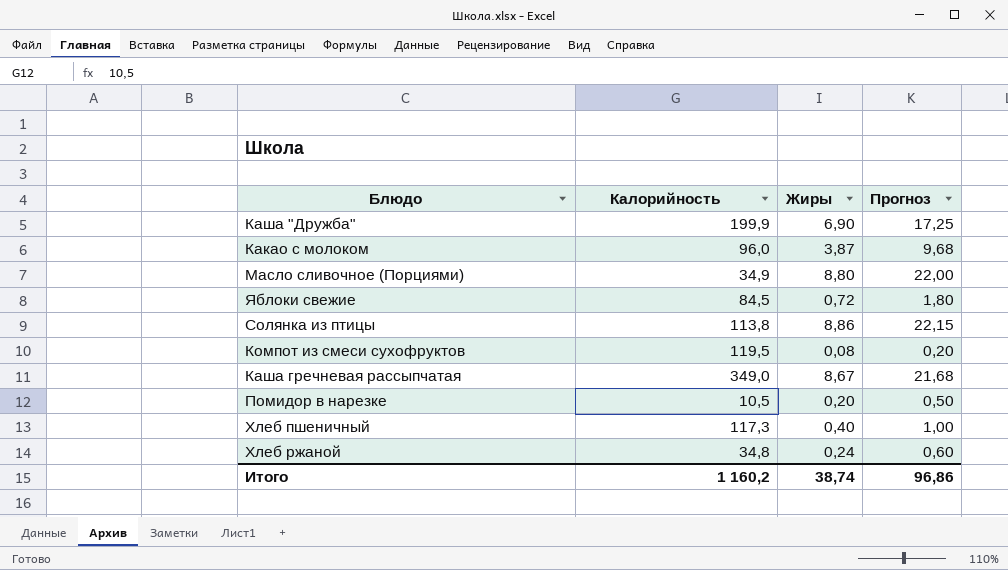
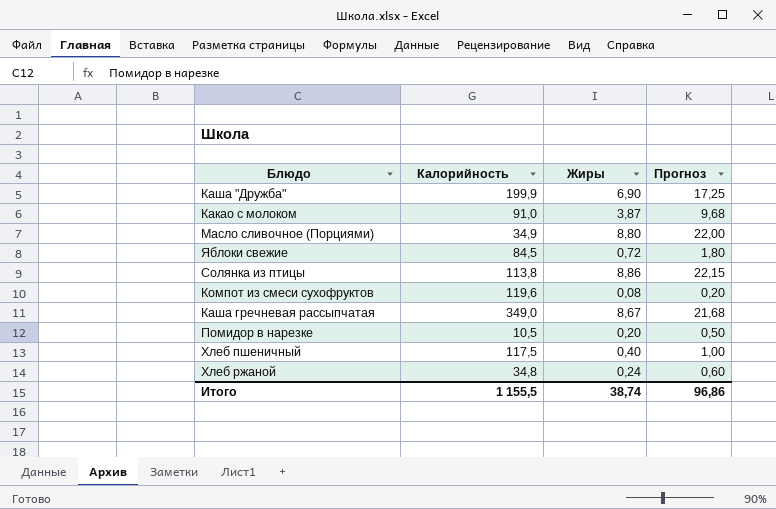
Какао с молоком | Калорийность: 96,0 -> 91,0
Компот из смеси сухофруктов | Калорийность: 119,5 -> 119,6
Хлеб пшеничный | Калорийность: 117,3 -> 117,5
Итого | Калорийность: 1 160,2 -> 1 155,5

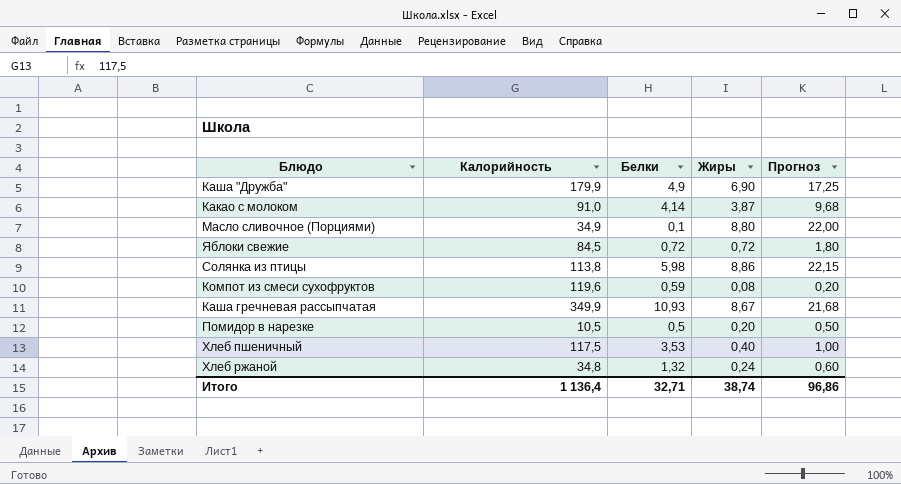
column Белки | position: none -> 3
Каша "Дружба" | Калорийность: 199,9 -> 179,9
Каша гречневая рассыпчатая | Калорийность: 349,0 -> 349,9
Итого | Калорийность: 1 155,5 -> 1 136,4

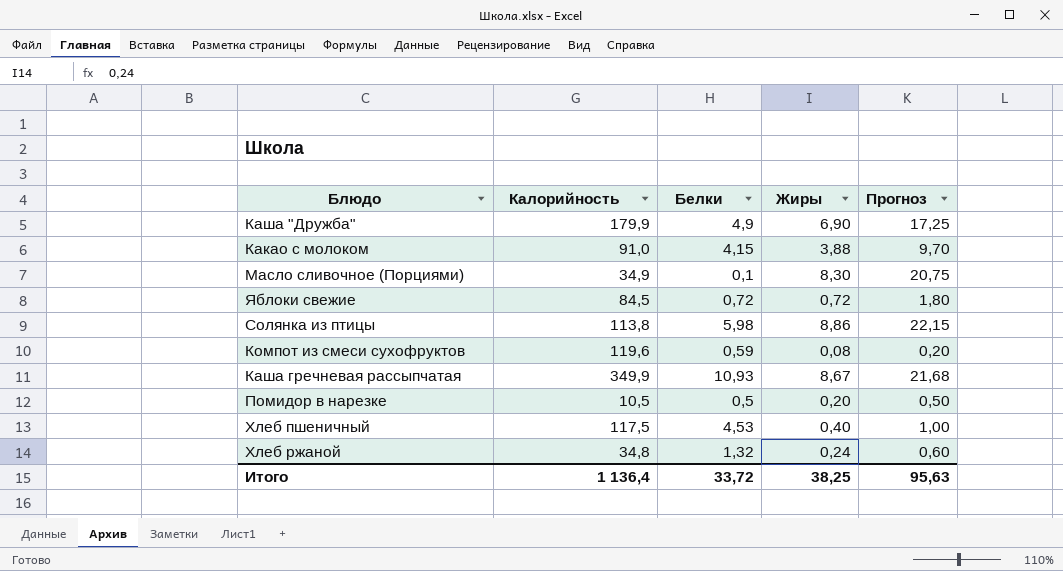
Какао с молоком | Белки: 4,14 -> 4,15
Какао с молоком | Жиры: 3,87 -> 3,88
Какао с молоком | Прогноз: 9,68 -> 9,70
Масло сливочное (Порциями) | Жиры: 8,80 -> 8,30
Масло сливочное (Порциями) | Прогноз: 22,00 -> 20,75
Хлеб пшеничный | Белки: 3,53 -> 4,53
Итого | Белки: 32,71 -> 33,72
Итого | Жиры: 38,74 -> 38,25
Итого | Прогноз: 96,86 -> 95,63

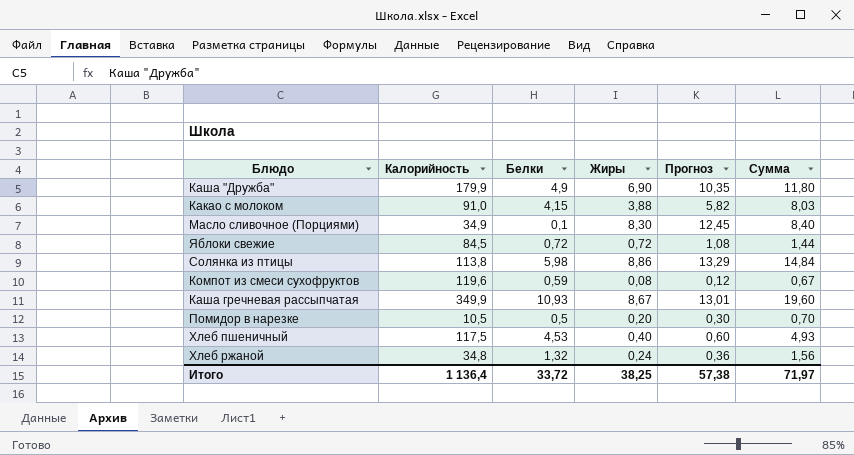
column Прогноз | formula: [Жиры] * 2,5 -> [Жиры] * 1,5
column Сумма | formula: none -> [Белки] + [Жиры]
Итого | Прогноз: 95,63 -> 57,38

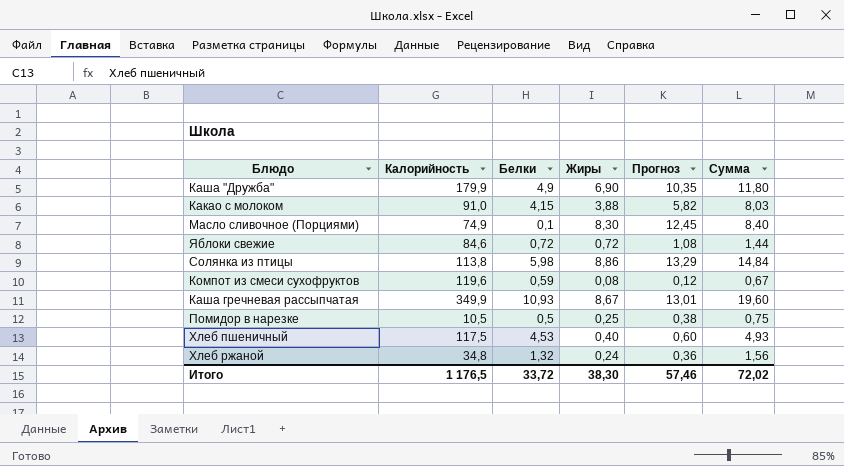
Масло сливочное (Порциями) | Калорийность: 34,9 -> 74,9
Яблоки свежие | Калорийность: 84,5 -> 84,6
Помидор в нарезке | Жиры: 0,20 -> 0,25
Помидор в нарезке | Прогноз: 0,30 -> 0,38
Помидор в нарезке | Сумма: 0,70 -> 0,75
Итого | Калорийность: 1 136,4 -> 1 176,5
Итого | Жиры: 38,25 -> 38,30
Итого | Прогноз: 57,38 -> 57,46
Итого | Сумма: 71,97 -> 72,02

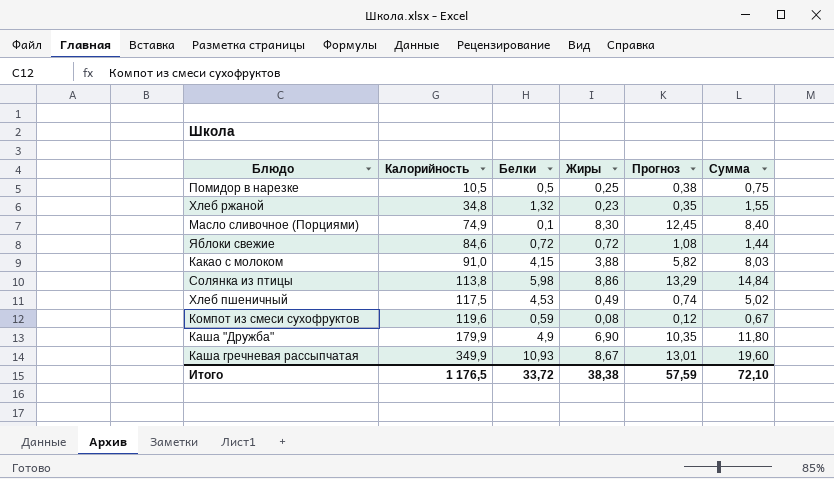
row order: none -> Калорийность ascending
Хлеб ржаной | Жиры: 0,24 -> 0,23
Хлеб ржаной | Прогноз: 0,36 -> 0,35
Хлеб ржаной | Сумма: 1,56 -> 1,55
Хлеб пшеничный | Жиры: 0,40 -> 0,49
Хлеб пшеничный | Прогноз: 0,60 -> 0,74
Хлеб пшеничный | Сумма: 4,93 -> 5,02
Итого | Жиры: 38,30 -> 38,38
Итого | Прогноз: 57,46 -> 57,59
Итого | Сумма: 72,02 -> 72,10

